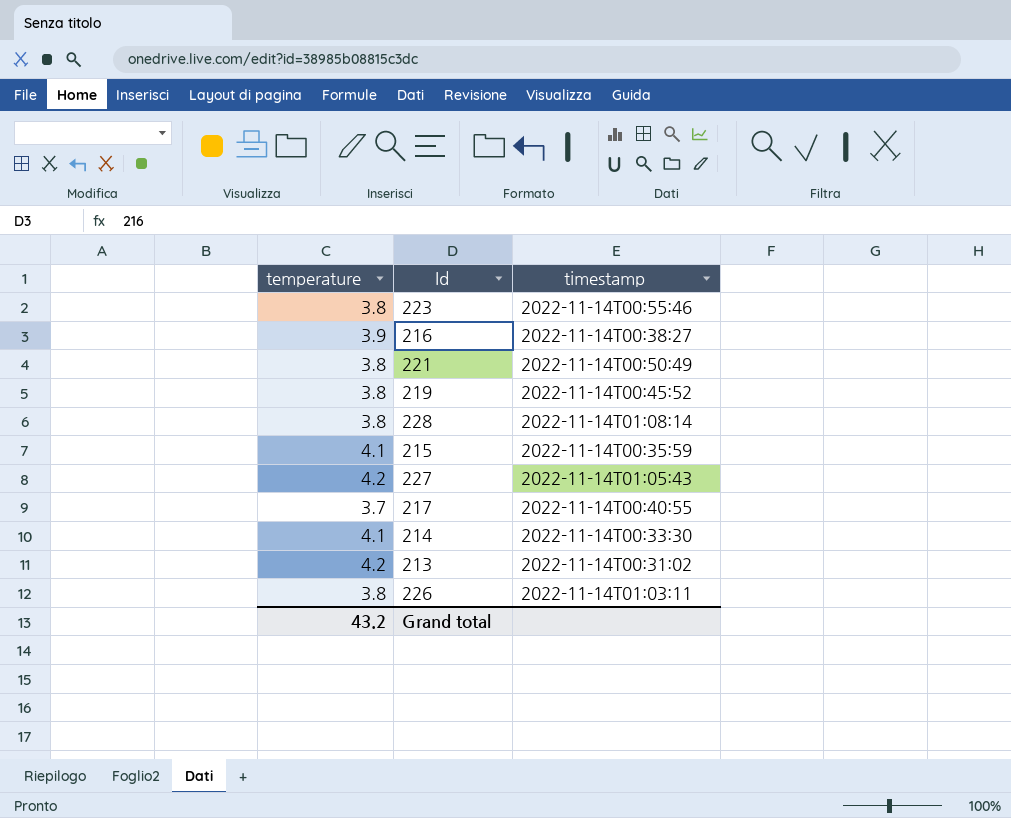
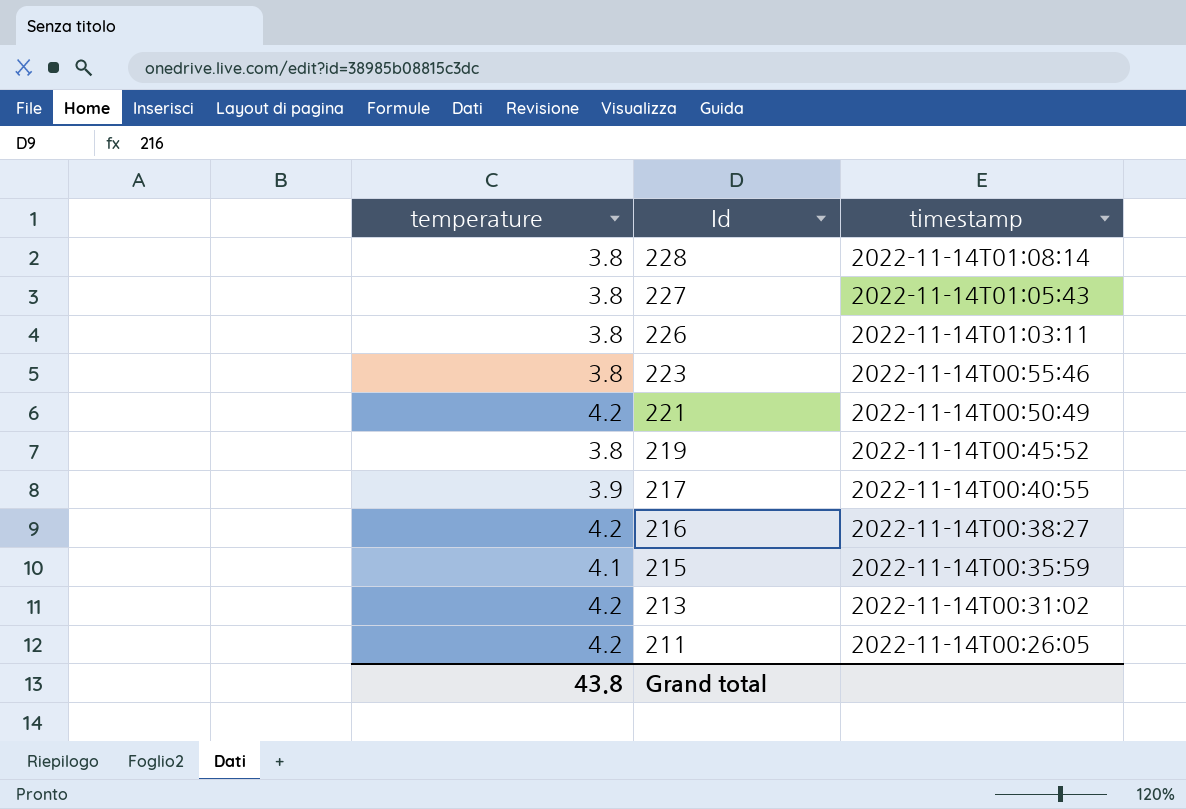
row order: none -> Id descending
row 214: 4.1 | 2022-11-14T00:33:30 -> none
227 | temperature: 4.2 -> 3.8
221 | temperature: 3.8 -> 4.2
217 | temperature: 3.7 -> 3.9
216 | temperature: 3.9 -> 4.2
row 211: none -> 4.2 | 2022-11-14T00:26:05
Grand total | temperature: 43.2 -> 43.8

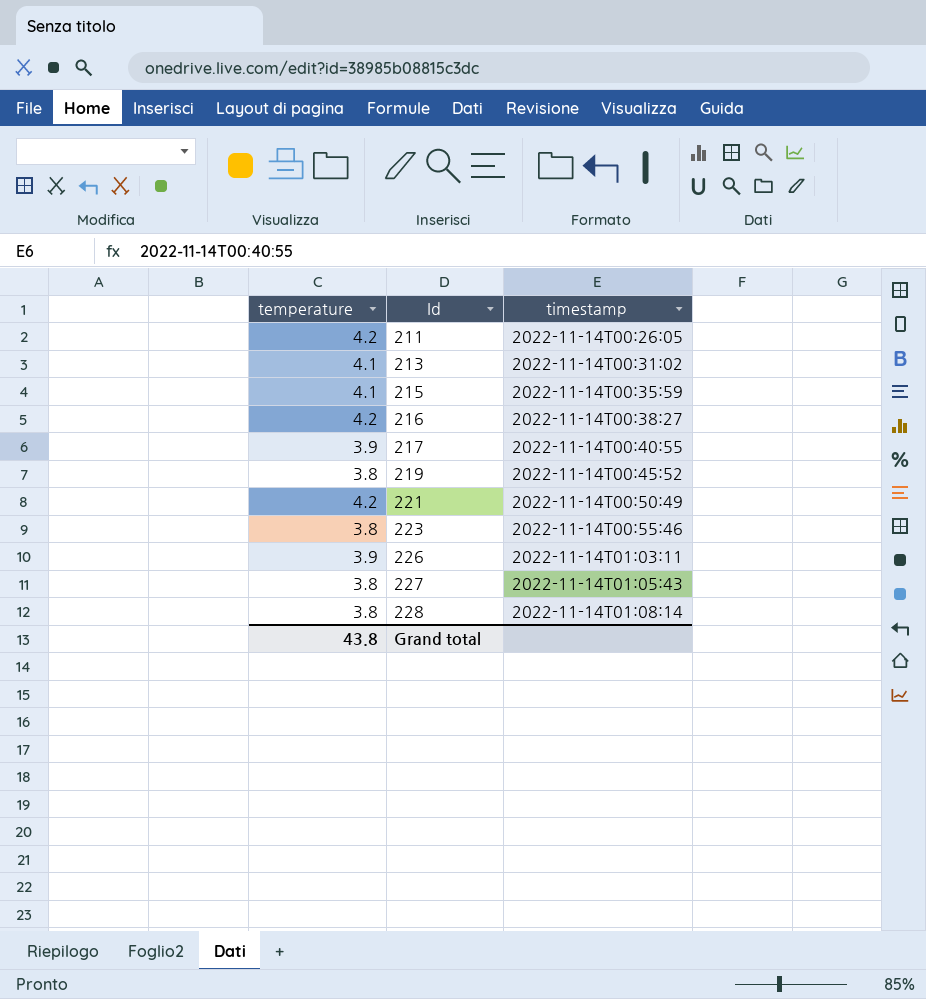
row order: Id descending -> Id ascending
213 | temperature: 4.2 -> 4.1
226 | temperature: 3.8 -> 3.9

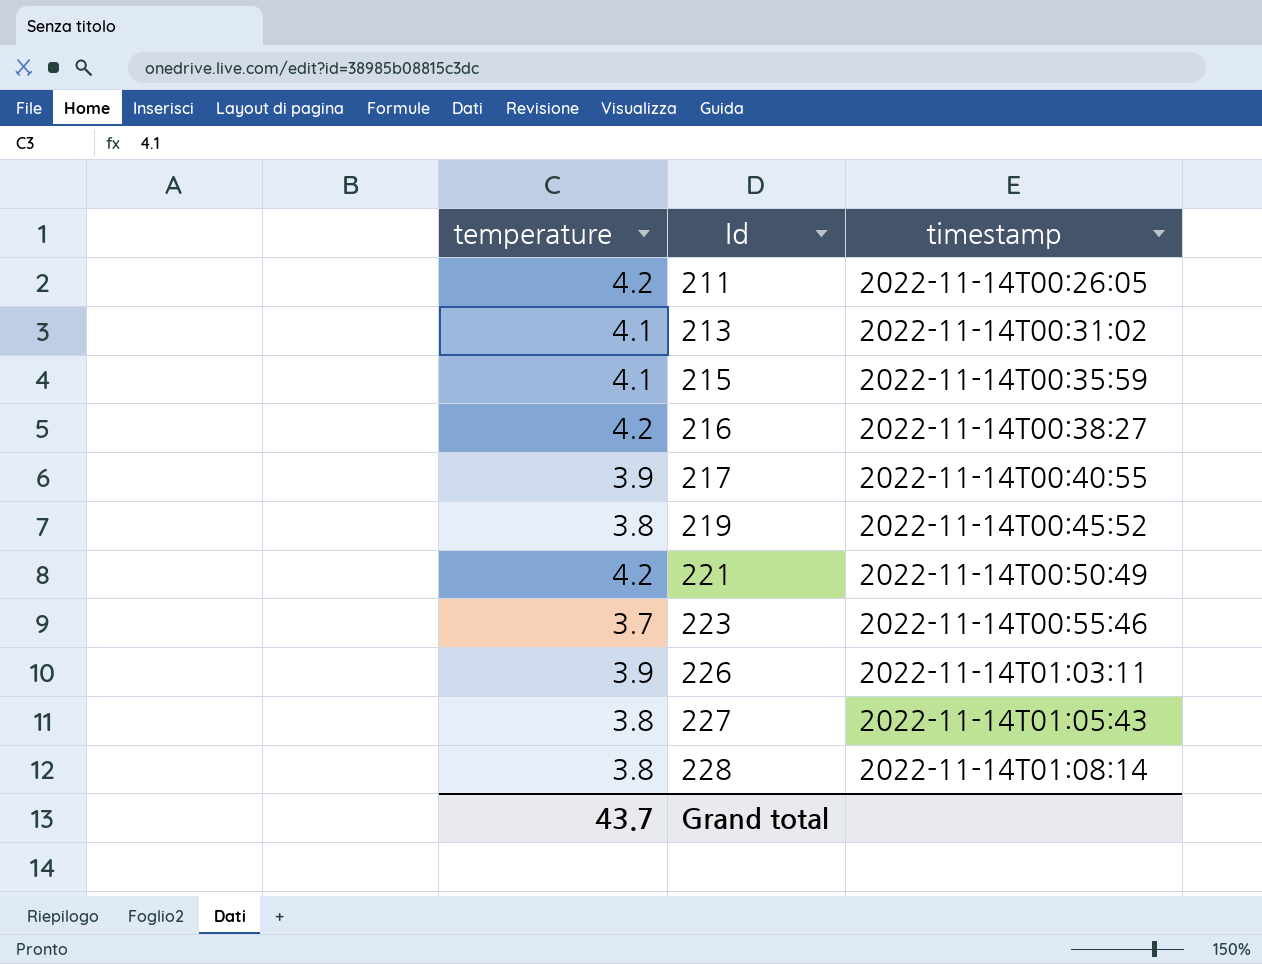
223 | temperature: 3.8 -> 3.7
Grand total | temperature: 43.8 -> 43.7

